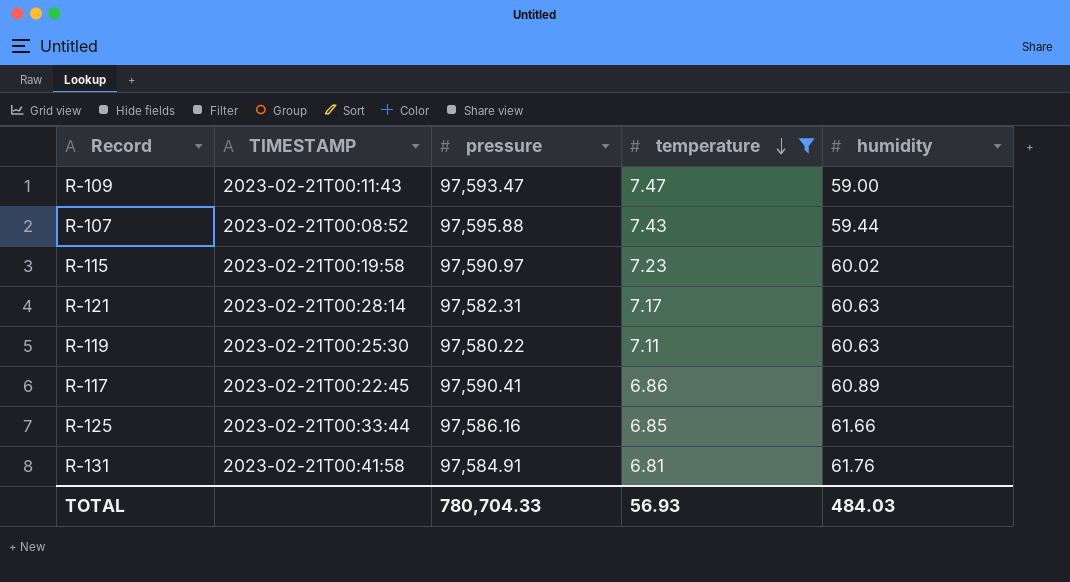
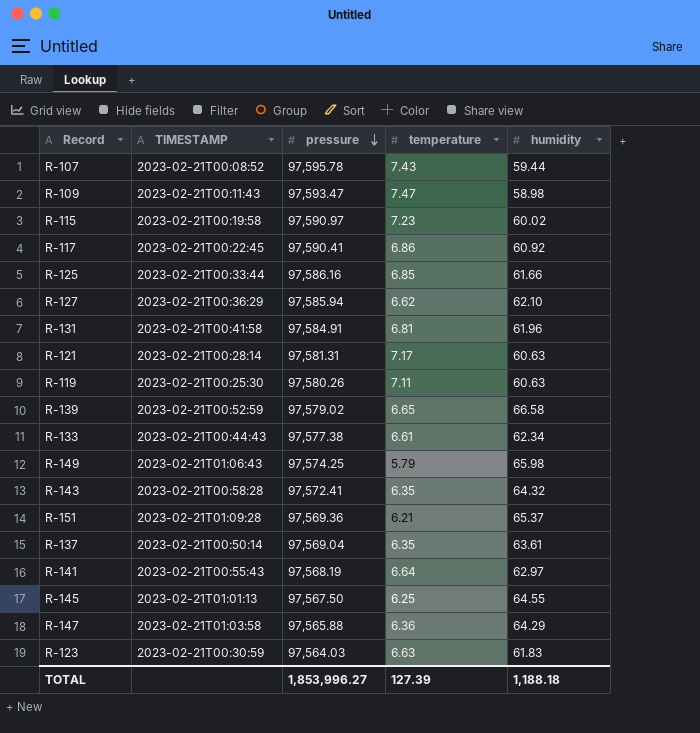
filter: temperature >= 6.81 -> none
row order: temperature descending -> pressure descending
R-107 | pressure: 97,595.88 -> 97,595.78
R-109 | humidity: 59.00 -> 58.98
R-117 | humidity: 60.89 -> 60.92
R-131 | humidity: 61.76 -> 61.96
R-121 | pressure: 97,582.31 -> 97,581.31
R-119 | pressure: 97,580.22 -> 97,580.26
TOTAL | pressure: 780,704.33 -> 1,853,996.27
TOTAL | temperature: 56.93 -> 127.39
TOTAL | humidity: 484.03 -> 1,188.18

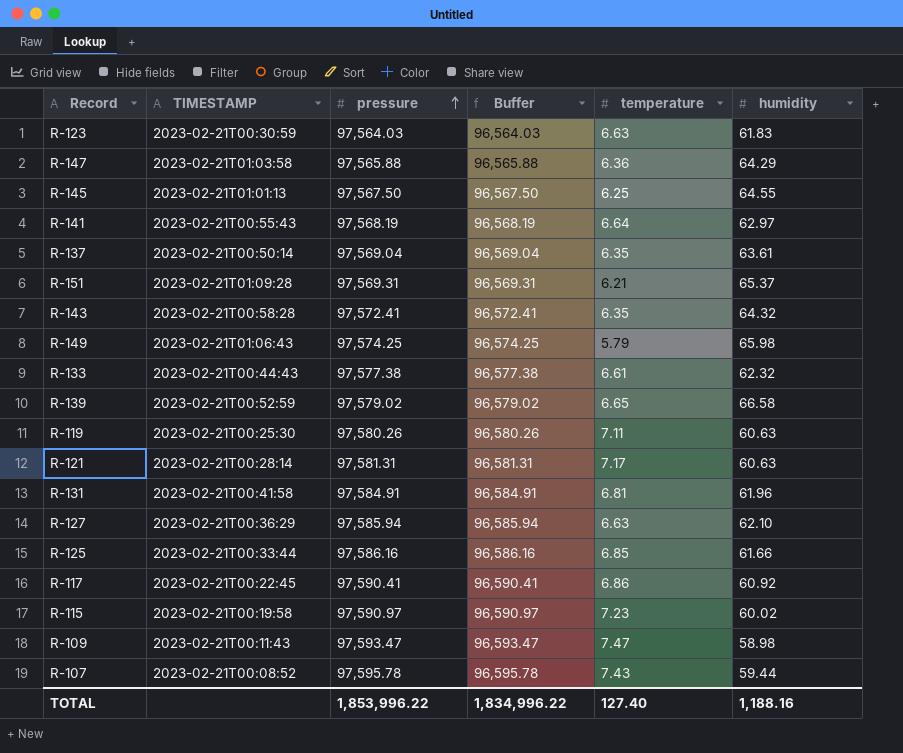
row order: pressure descending -> pressure ascending
column Buffer | formula: none -> [pressure] - 1000
R-151 | pressure: 97,569.36 -> 97,569.31
R-133 | humidity: 62.34 -> 62.32
R-127 | temperature: 6.62 -> 6.63
TOTAL | pressure: 1,853,996.27 -> 1,853,996.22
TOTAL | temperature: 127.39 -> 127.40
TOTAL | humidity: 1,188.18 -> 1,188.16

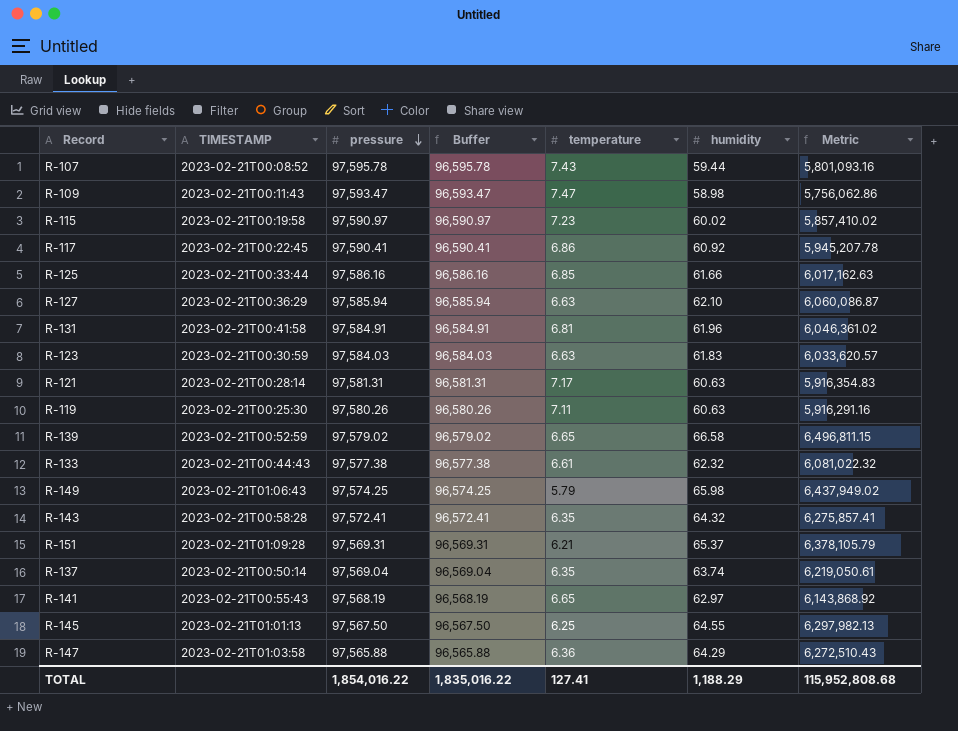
row order: pressure ascending -> pressure descending
column Metric | formula: none -> [pressure] * [humidity]
R-123 | pressure: 97,564.03 -> 97,584.03
R-123 | Buffer: 96,564.03 -> 96,584.03
R-137 | humidity: 63.61 -> 63.74
R-141 | temperature: 6.64 -> 6.65
TOTAL | pressure: 1,853,996.22 -> 1,854,016.22
TOTAL | Buffer: 1,834,996.22 -> 1,835,016.22
TOTAL | temperature: 127.40 -> 127.41
TOTAL | humidity: 1,188.16 -> 1,188.29

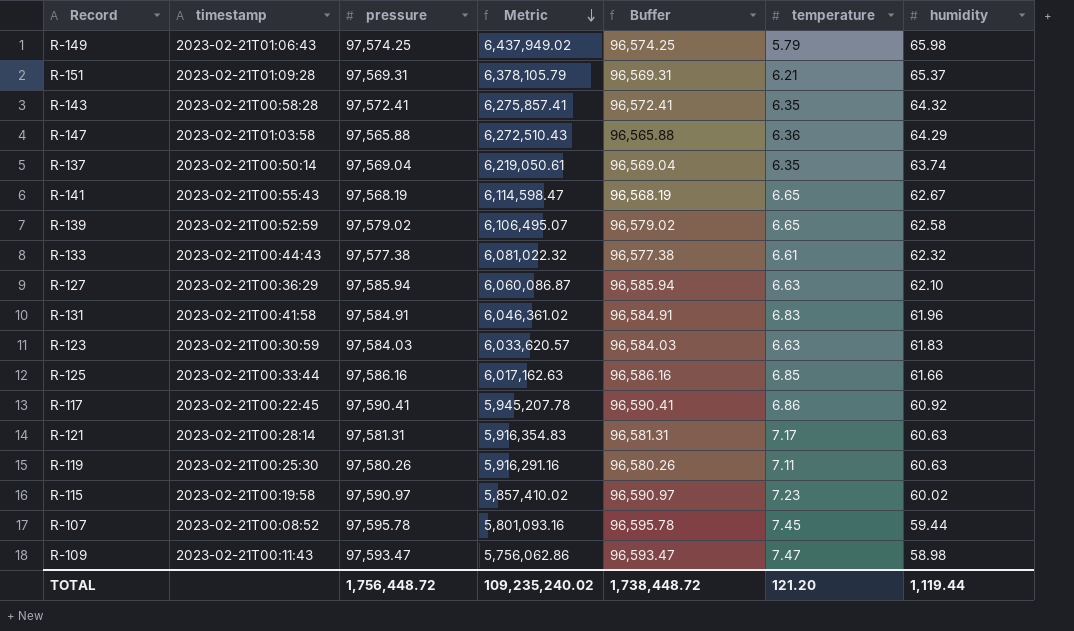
row order: pressure descending -> Metric descending
column name: TIMESTAMP -> timestamp
column Metric | position: 7 -> 4
row R-145: 2023-02-21T01:01:13 | 97,567.50 | 96,567.50 | 6.25 | 64.55 | 6,297,982.13 -> none
R-141 | Metric: 6,143,868.92 -> 6,114,598.47
R-141 | humidity: 62.97 -> 62.67
R-139 | Metric: 6,496,811.15 -> 6,106,495.07
R-139 | humidity: 66.58 -> 62.58
R-131 | temperature: 6.81 -> 6.83
R-107 | temperature: 7.43 -> 7.45
TOTAL | pressure: 1,854,016.22 -> 1,756,448.72
TOTAL | Metric: 115,952,808.68 -> 109,235,240.02
TOTAL | Buffer: 1,835,016.22 -> 1,738,448.72
TOTAL | temperature: 127.41 -> 121.20
TOTAL | humidity: 1,188.29 -> 1,119.44

